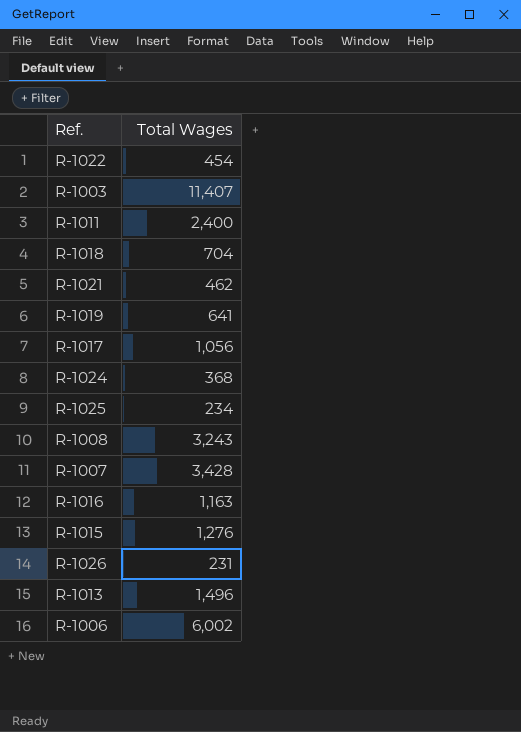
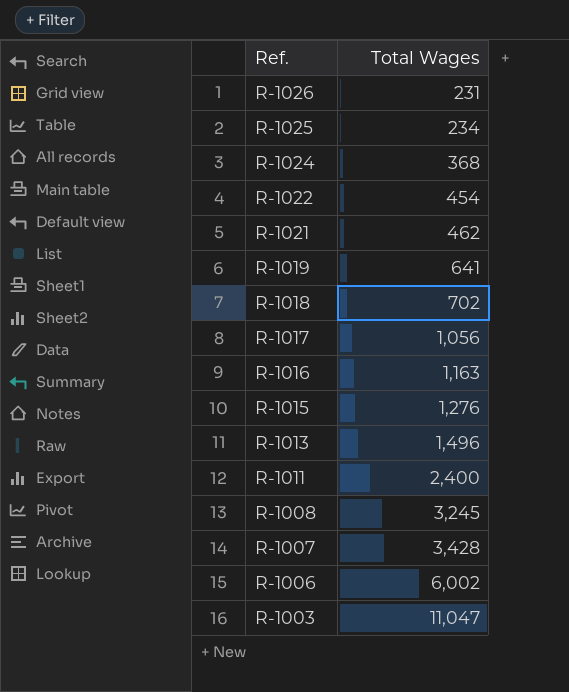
row order: none -> Ref. descending
R-1018 | Total Wages: 704 -> 702
R-1008 | Total Wages: 3,243 -> 3,245
R-1003 | Total Wages: 11,407 -> 11,047

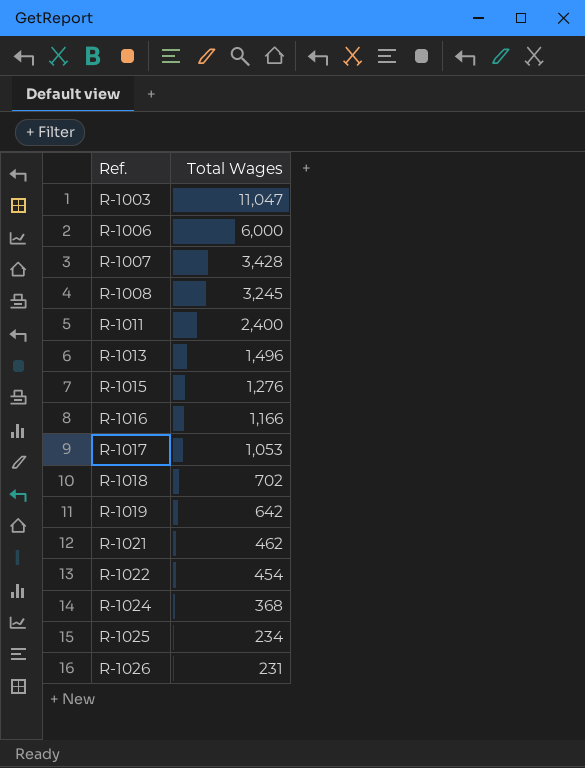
row order: Ref. descending -> Ref. ascending
R-1006 | Total Wages: 6,002 -> 6,000
R-1016 | Total Wages: 1,163 -> 1,166
R-1017 | Total Wages: 1,056 -> 1,053
R-1019 | Total Wages: 641 -> 642

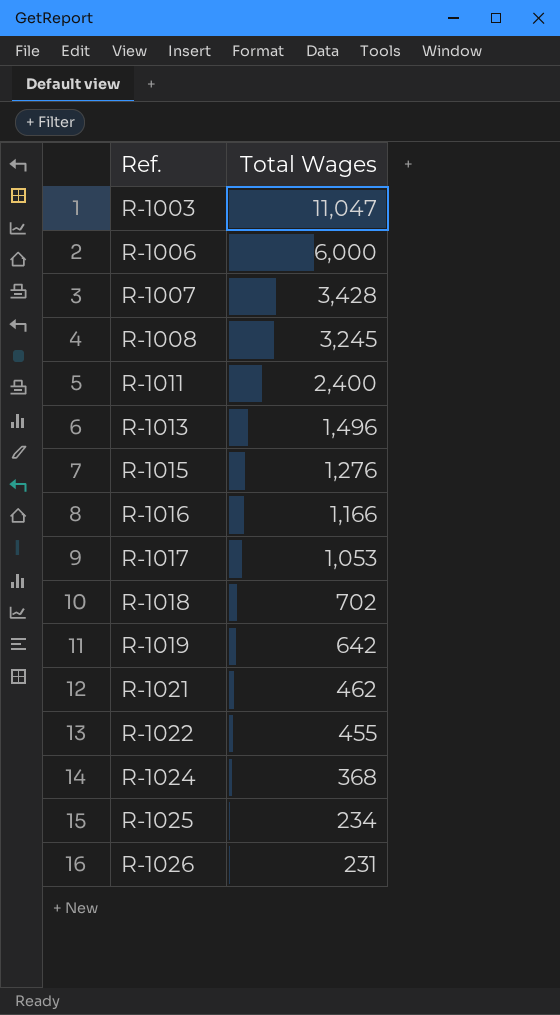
R-1022 | Total Wages: 454 -> 455

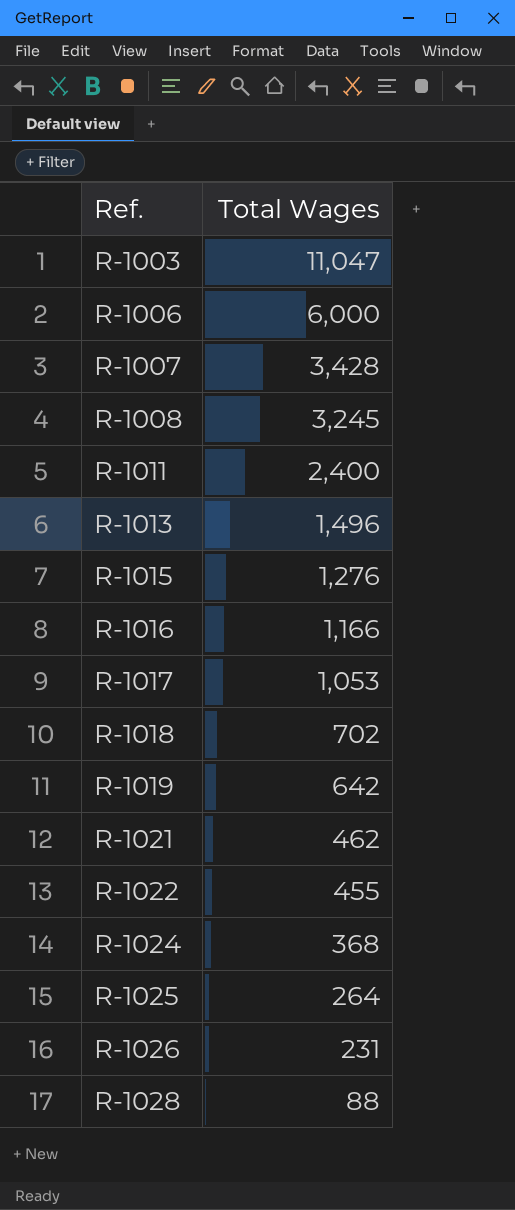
R-1025 | Total Wages: 234 -> 264
row R-1028: none -> 88

